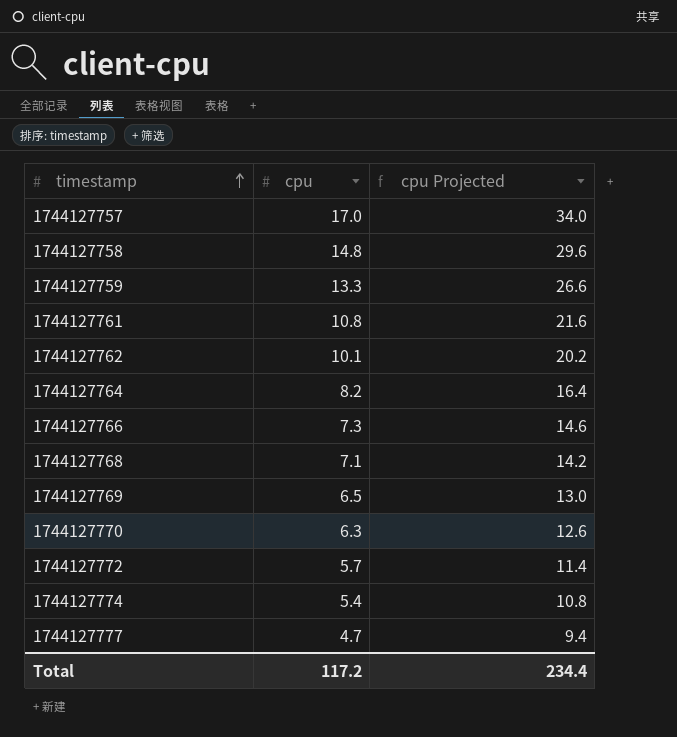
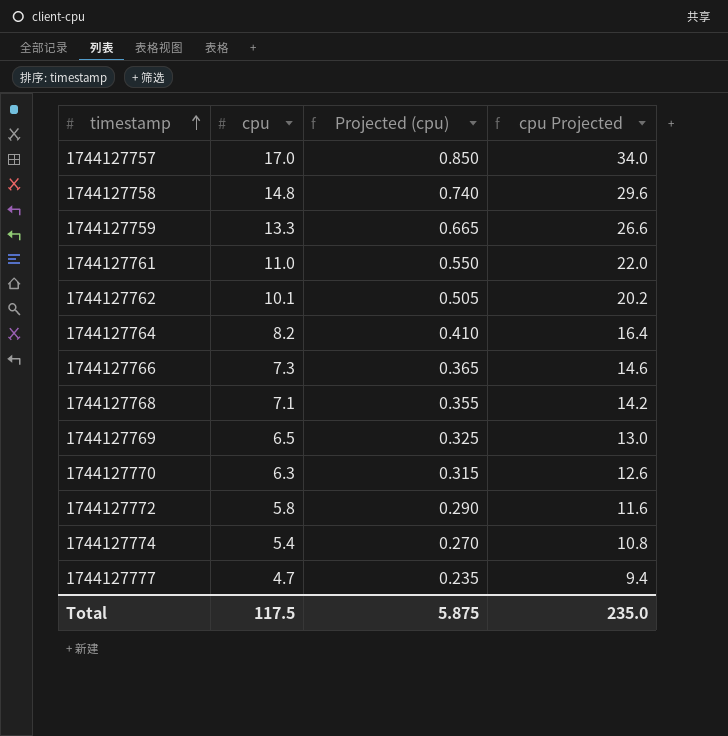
column Projected (cpu) | formula: none -> [cpu] * 0.05
1744127761 | cpu: 10.8 -> 11.0
1744127761 | cpu Projected: 21.6 -> 22.0
1744127772 | cpu: 5.7 -> 5.8
1744127772 | cpu Projected: 11.4 -> 11.6
Total | cpu: 117.2 -> 117.5
Total | cpu Projected: 234.4 -> 235.0

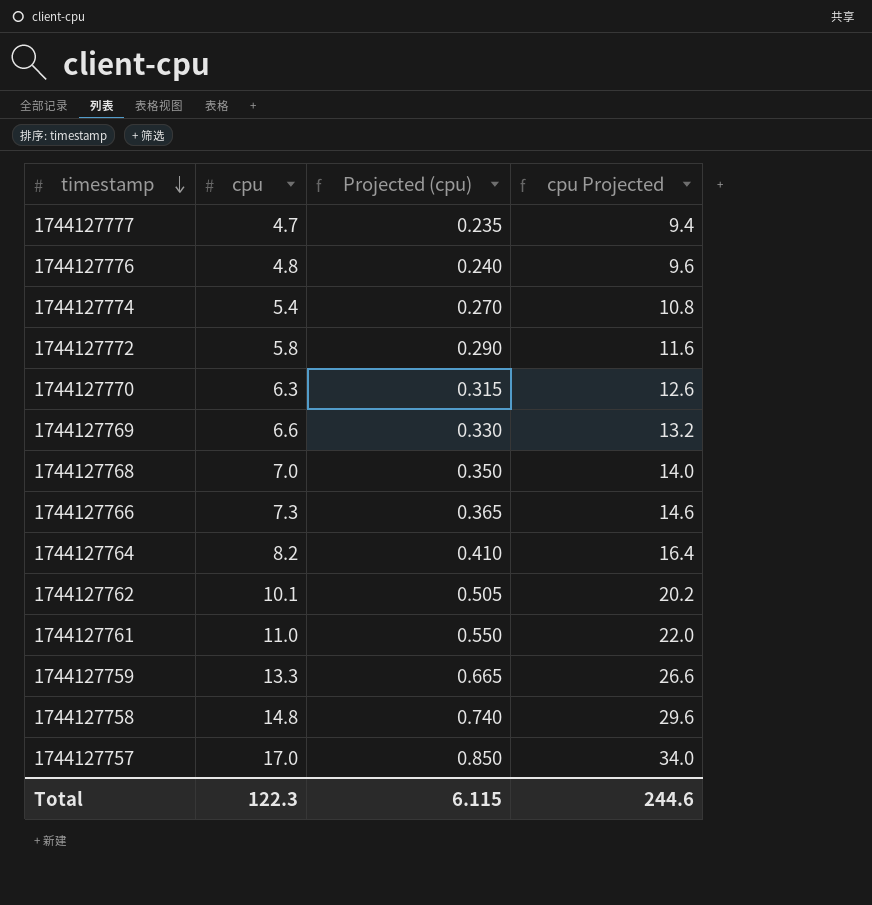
row order: timestamp ascending -> timestamp descending
row 1744127776: none -> 4.8 | 0.240 | 9.6
1744127769 | cpu: 6.5 -> 6.6
1744127769 | Projected (cpu): 0.325 -> 0.330
1744127769 | cpu Projected: 13.0 -> 13.2
1744127768 | cpu: 7.1 -> 7.0
1744127768 | Projected (cpu): 0.355 -> 0.350
1744127768 | cpu Projected: 14.2 -> 14.0
Total | cpu: 117.5 -> 122.3
Total | Projected (cpu): 5.875 -> 6.115
Total | cpu Projected: 235.0 -> 244.6

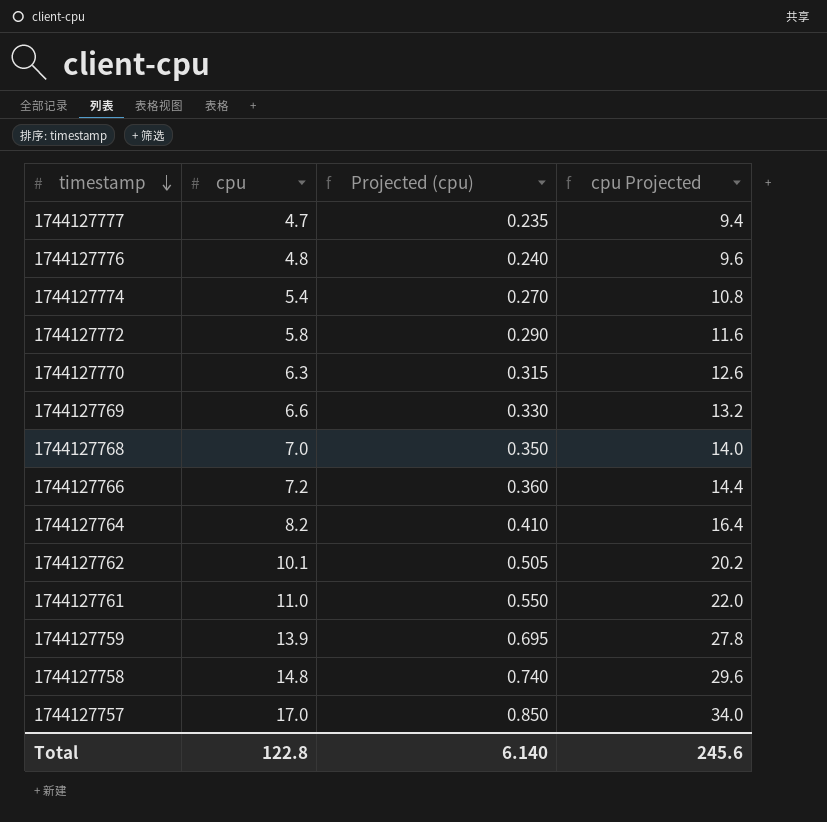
1744127766 | cpu: 7.3 -> 7.2
1744127766 | Projected (cpu): 0.365 -> 0.360
1744127766 | cpu Projected: 14.6 -> 14.4
1744127759 | cpu: 13.3 -> 13.9
1744127759 | Projected (cpu): 0.665 -> 0.695
1744127759 | cpu Projected: 26.6 -> 27.8
Total | cpu: 122.3 -> 122.8
Total | Projected (cpu): 6.115 -> 6.140
Total | cpu Projected: 244.6 -> 245.6

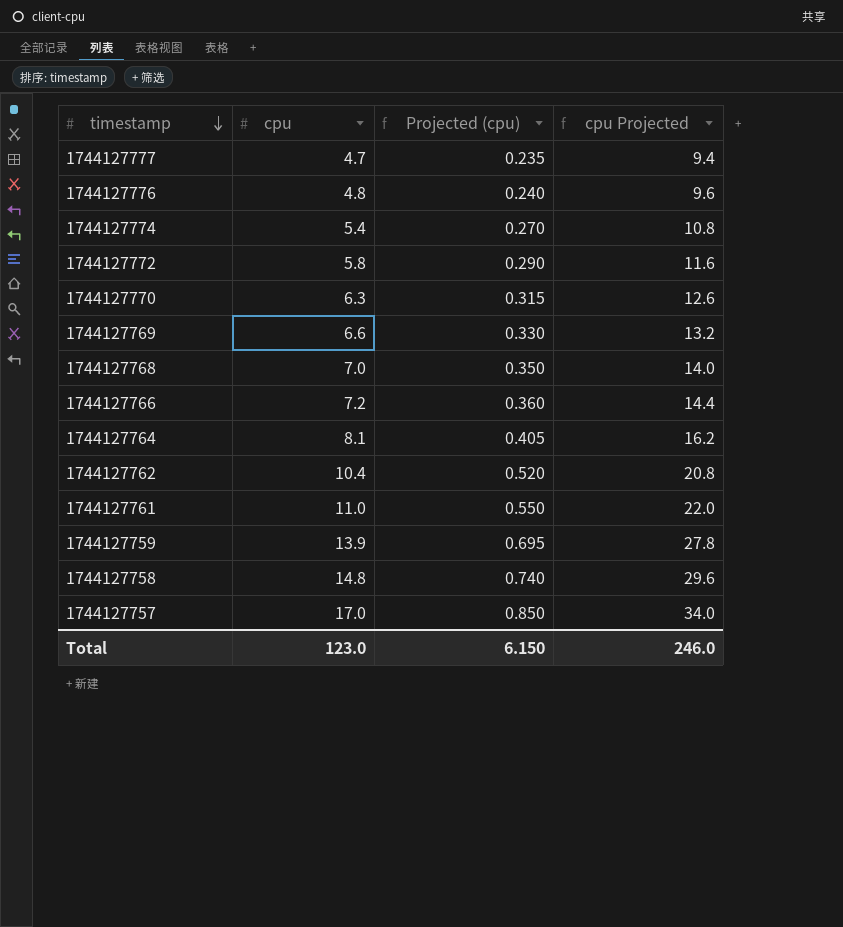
1744127764 | cpu: 8.2 -> 8.1
1744127764 | Projected (cpu): 0.410 -> 0.405
1744127764 | cpu Projected: 16.4 -> 16.2
1744127762 | cpu: 10.1 -> 10.4
1744127762 | Projected (cpu): 0.505 -> 0.520
1744127762 | cpu Projected: 20.2 -> 20.8
Total | cpu: 122.8 -> 123.0
Total | Projected (cpu): 6.140 -> 6.150
Total | cpu Projected: 245.6 -> 246.0

